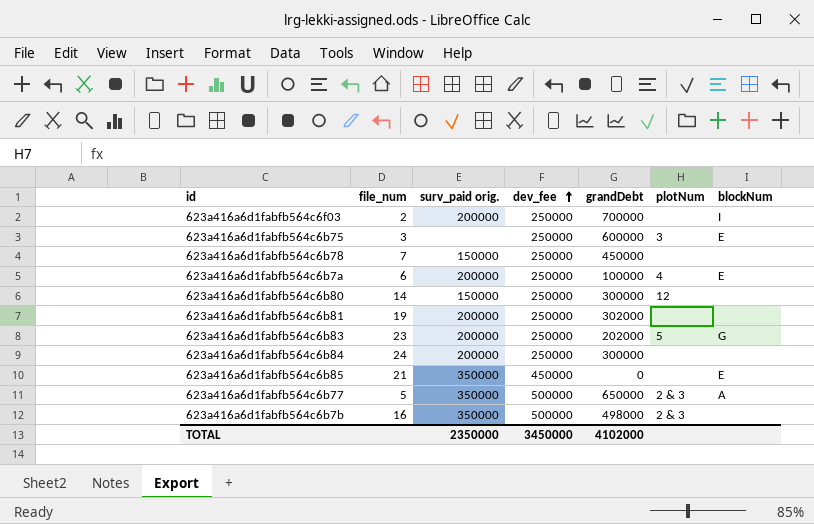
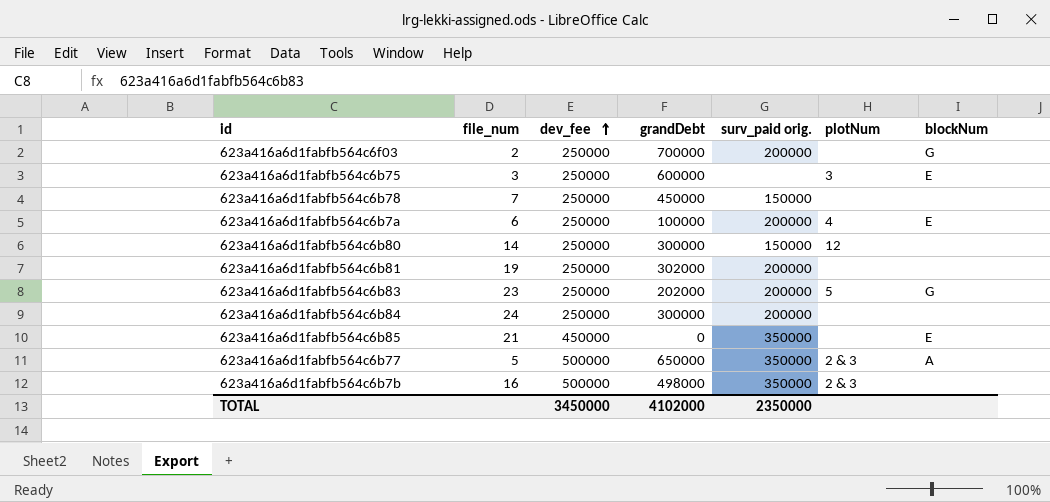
column surv_paid orig. | position: 3 -> 5
623a416a6d1fabfb564c6f03 | blockNum: I -> G

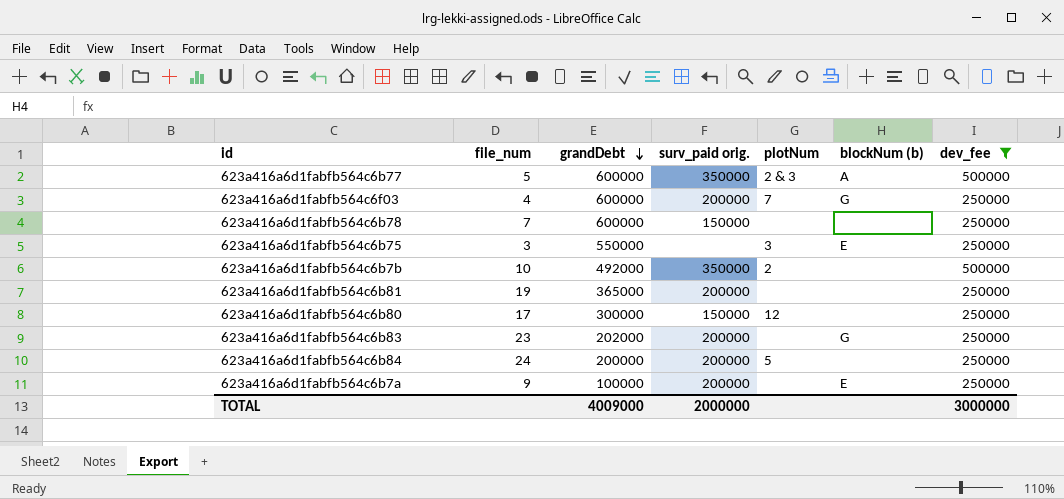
filter: none -> dev_fee != 450000
row order: dev_fee ascending -> grandDebt descending
column name: blockNum -> blockNum (b)
column dev_fee | position: 3 -> 7
623a416a6d1fabfb564c6b77 | grandDebt: 650000 -> 600000
623a416a6d1fabfb564c6f03 | file_num: 2 -> 4
623a416a6d1fabfb564c6f03 | grandDebt: 700000 -> 600000
623a416a6d1fabfb564c6f03 | plotNum: none -> 7
623a416a6d1fabfb564c6b78 | grandDebt: 450000 -> 600000
623a416a6d1fabfb564c6b75 | grandDebt: 600000 -> 550000
623a416a6d1fabfb564c6b7b | file_num: 16 -> 10
623a416a6d1fabfb564c6b7b | grandDebt: 498000 -> 492000
623a416a6d1fabfb564c6b7b | plotNum: 2 & 3 -> 2
623a416a6d1fabfb564c6b81 | grandDebt: 302000 -> 365000
623a416a6d1fabfb564c6b80 | file_num: 14 -> 17
623a416a6d1fabfb564c6b83 | plotNum: 5 -> none
623a416a6d1fabfb564c6b84 | grandDebt: 300000 -> 200000
623a416a6d1fabfb564c6b84 | plotNum: none -> 5
623a416a6d1fabfb564c6b7a | file_num: 6 -> 9
623a416a6d1fabfb564c6b7a | plotNum: 4 -> none
TOTAL | grandDebt: 4102000 -> 4009000
TOTAL | surv_paid orig.: 2350000 -> 2000000
TOTAL | dev_fee: 3450000 -> 3000000

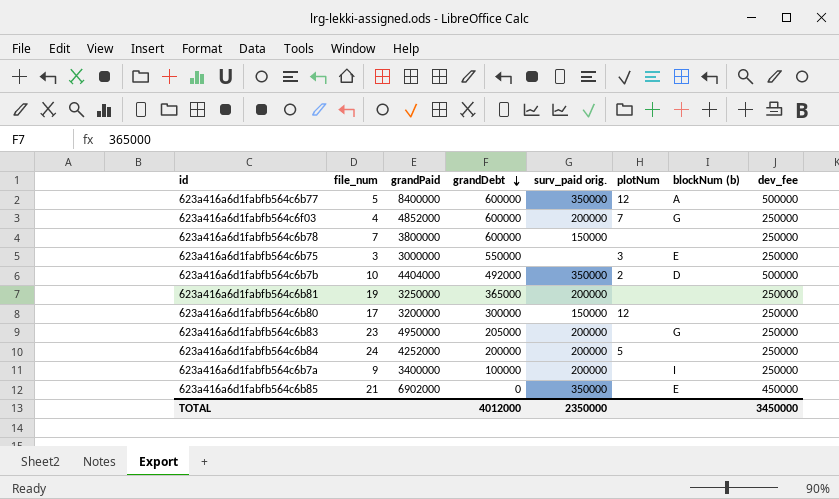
filter: dev_fee != 450000 -> none
column grandPaid | position: none -> 3
623a416a6d1fabfb564c6b77 | plotNum: 2 & 3 -> 12
623a416a6d1fabfb564c6b7b | blockNum (b): none -> D
623a416a6d1fabfb564c6b83 | grandDebt: 202000 -> 205000
623a416a6d1fabfb564c6b7a | blockNum (b): E -> I
TOTAL | grandDebt: 4009000 -> 4012000
TOTAL | surv_paid orig.: 2000000 -> 2350000
TOTAL | dev_fee: 3000000 -> 3450000

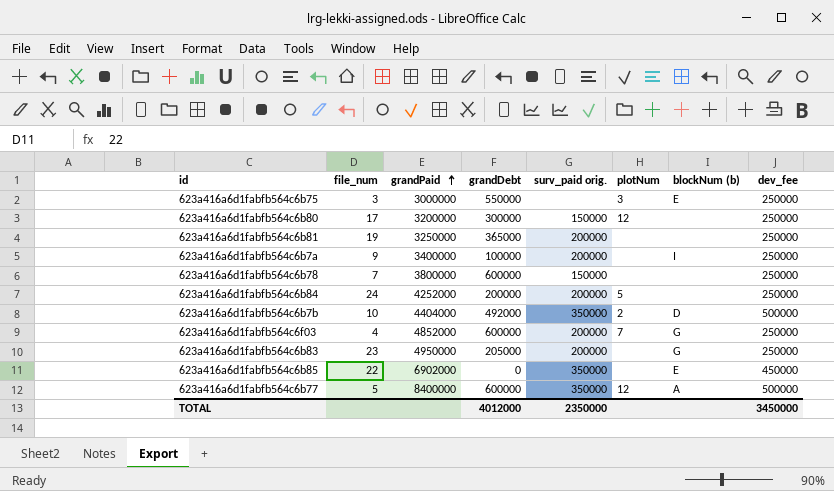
row order: grandDebt descending -> grandPaid ascending
623a416a6d1fabfb564c6b85 | file_num: 21 -> 22

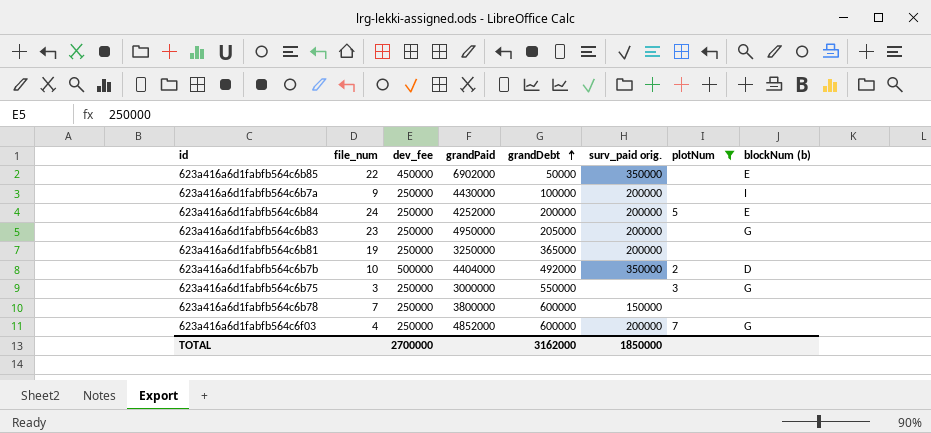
filter: none -> plotNum != 12
row order: grandPaid ascending -> grandDebt ascending
column dev_fee | position: 8 -> 3
623a416a6d1fabfb564c6b85 | grandDebt: 0 -> 50000
623a416a6d1fabfb564c6b7a | grandPaid: 3400000 -> 4430000
623a416a6d1fabfb564c6b84 | blockNum (b): none -> E
623a416a6d1fabfb564c6b75 | blockNum (b): E -> G
TOTAL | dev_fee: 3450000 -> 2700000
TOTAL | grandDebt: 4012000 -> 3162000
TOTAL | surv_paid orig.: 2350000 -> 1850000

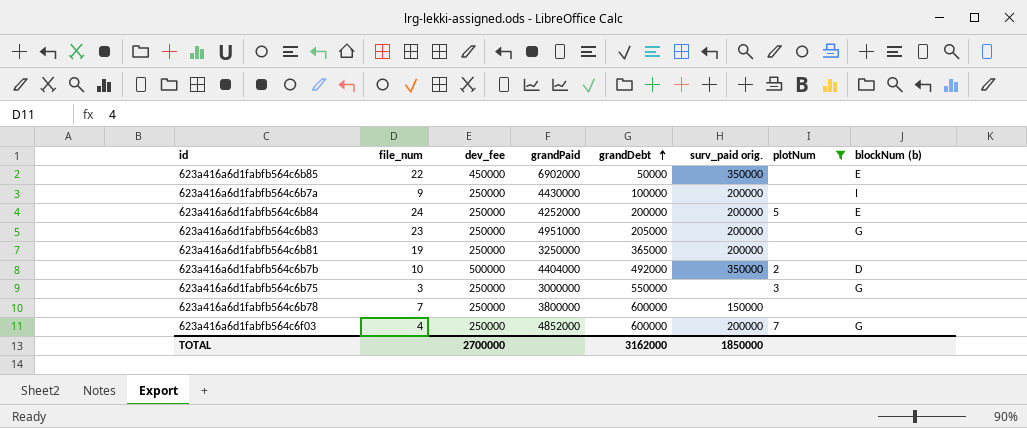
623a416a6d1fabfb564c6b83 | grandPaid: 4950000 -> 4951000

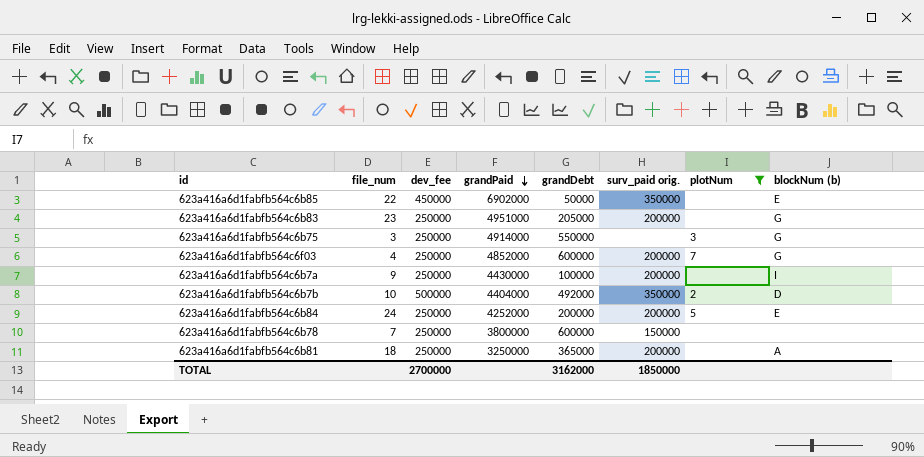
row order: grandDebt ascending -> grandPaid descending
623a416a6d1fabfb564c6b75 | grandPaid: 3000000 -> 4914000
623a416a6d1fabfb564c6b81 | file_num: 19 -> 18
623a416a6d1fabfb564c6b81 | blockNum (b): none -> A

